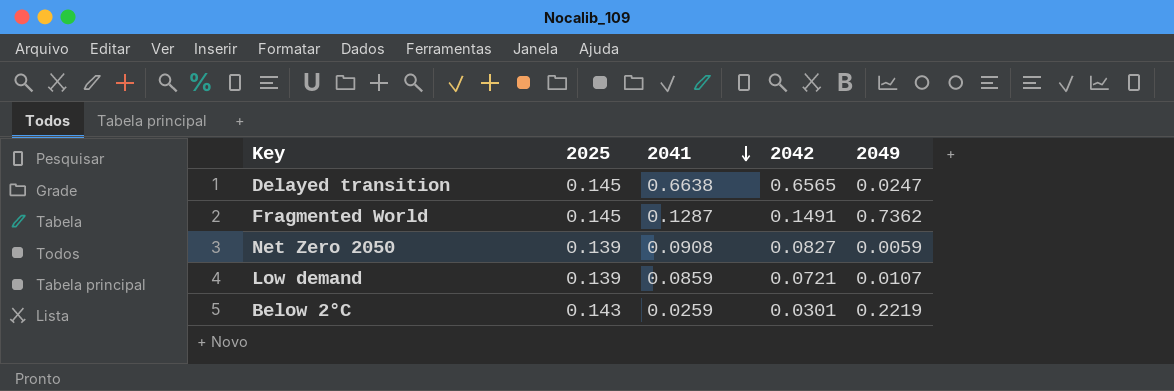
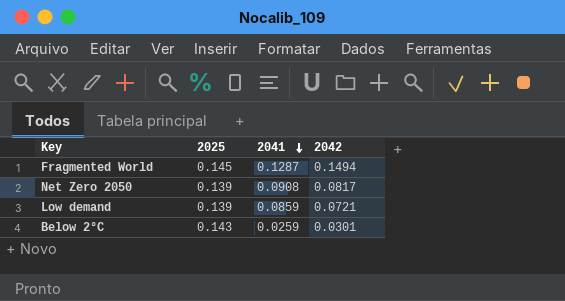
column 2049 | position: 5 -> none
row Delayed transition: 0.145 | 0.6638 | 0.6565 | 0.0247 -> none
Fragmented World | 2042: 0.1491 -> 0.1494
Net Zero 2050 | 2042: 0.0827 -> 0.0817

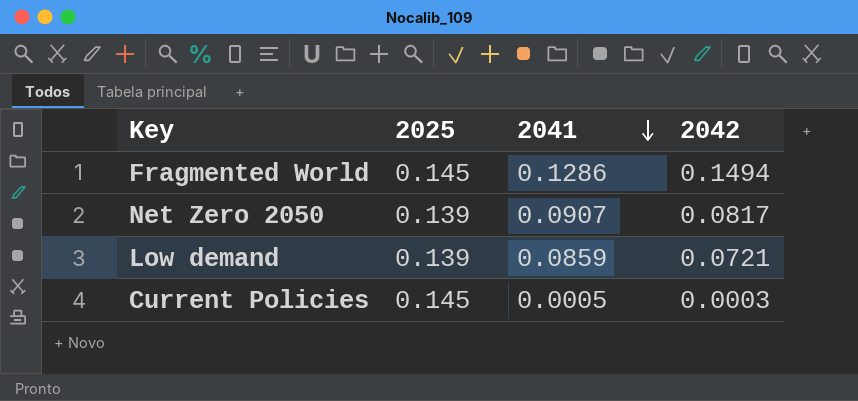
row Below 2°C: 0.143 | 0.0259 | 0.0301 -> none
Fragmented World | 2041: 0.1287 -> 0.1286
Net Zero 2050 | 2041: 0.0908 -> 0.0907
row Current Policies: none -> 0.145 | 0.0005 | 0.0003

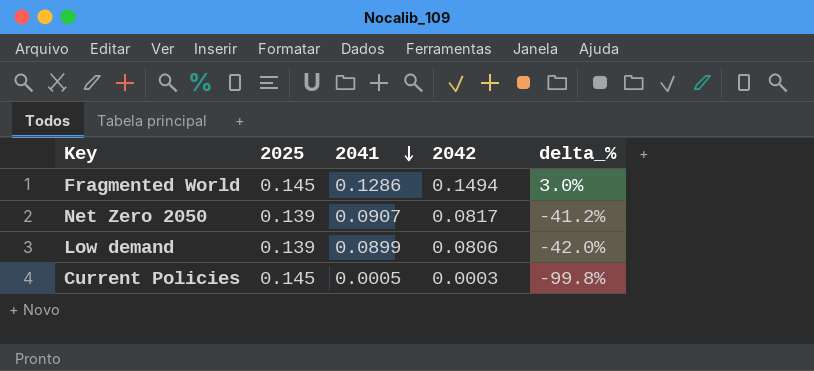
column delta_% | formula: none -> ([2042] - [2025]) / [2025]
Low demand | 2041: 0.0859 -> 0.0899
Low demand | 2042: 0.0721 -> 0.0806

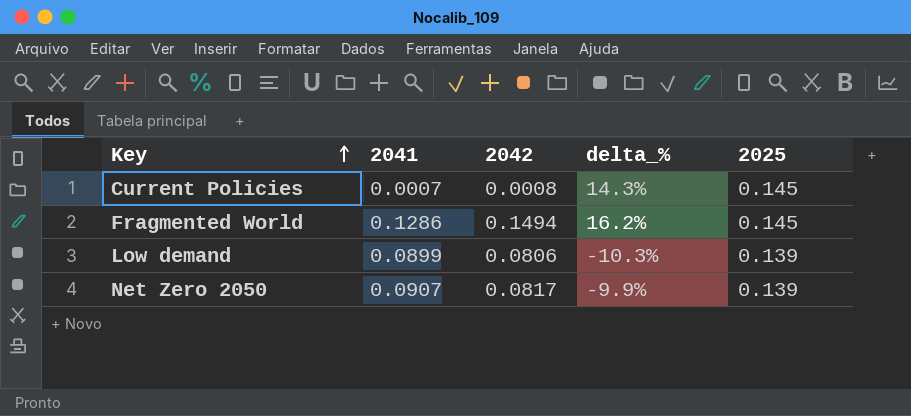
row order: 2041 descending -> Key ascending
column delta_% | formula: ([2042] - [2025]) / [2025] -> ([2042] - [2041]) / [2041]
column 2025 | position: 2 -> 5
Current Policies | 2041: 0.0005 -> 0.0007
Current Policies | 2042: 0.0003 -> 0.0008

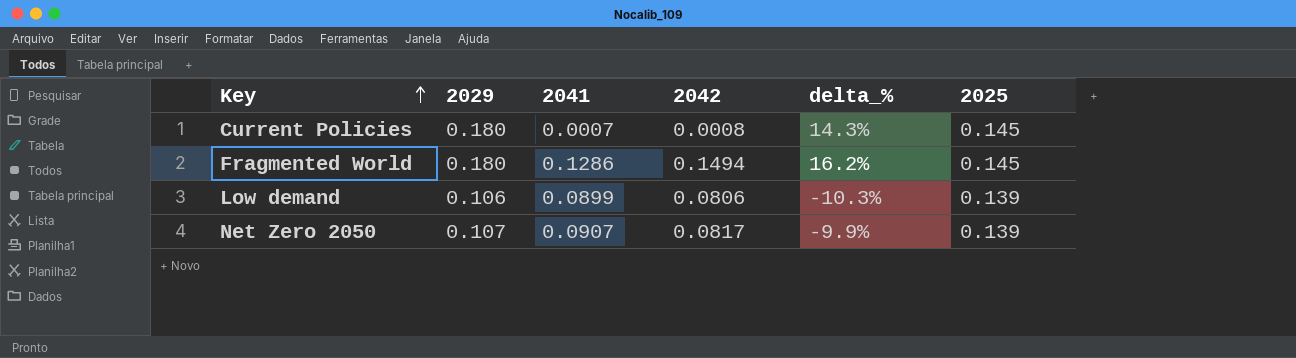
column 2029 | position: none -> 2

